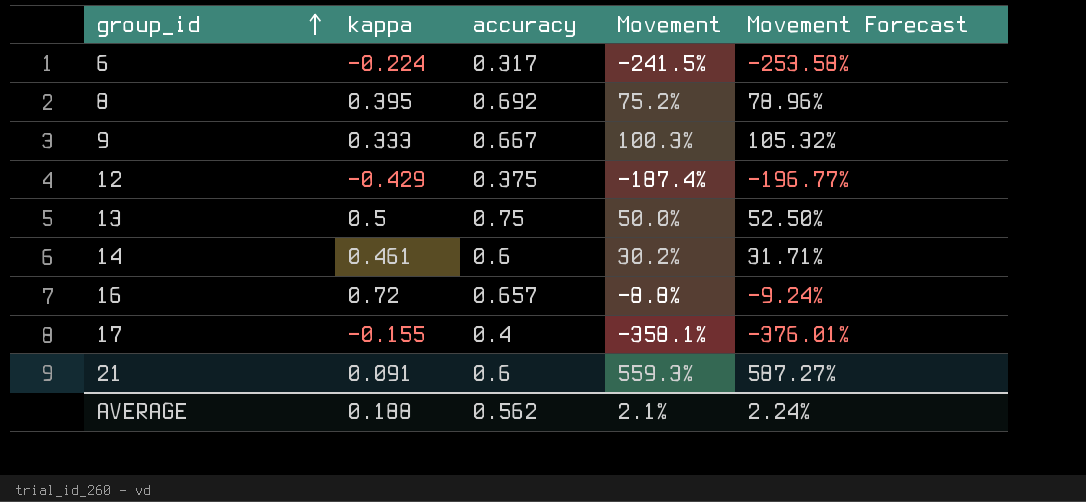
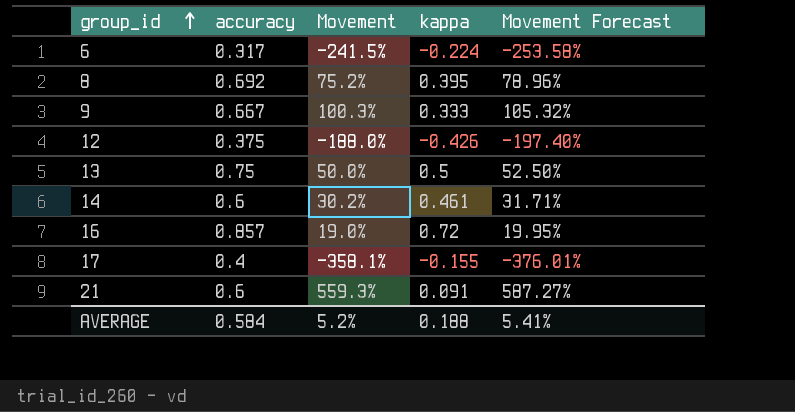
column kappa | position: 2 -> 4
12 | Movement: -187.4% -> -188.0%
12 | kappa: -0.429 -> -0.426
12 | Movement Forecast: -196.77% -> -197.40%
16 | accuracy: 0.657 -> 0.857
16 | Movement: -8.8% -> 19.0%
16 | Movement Forecast: -9.24% -> 19.95%
AVERAGE | accuracy: 0.562 -> 0.584
AVERAGE | Movement: 2.1% -> 5.2%
AVERAGE | Movement Forecast: 2.24% -> 5.41%

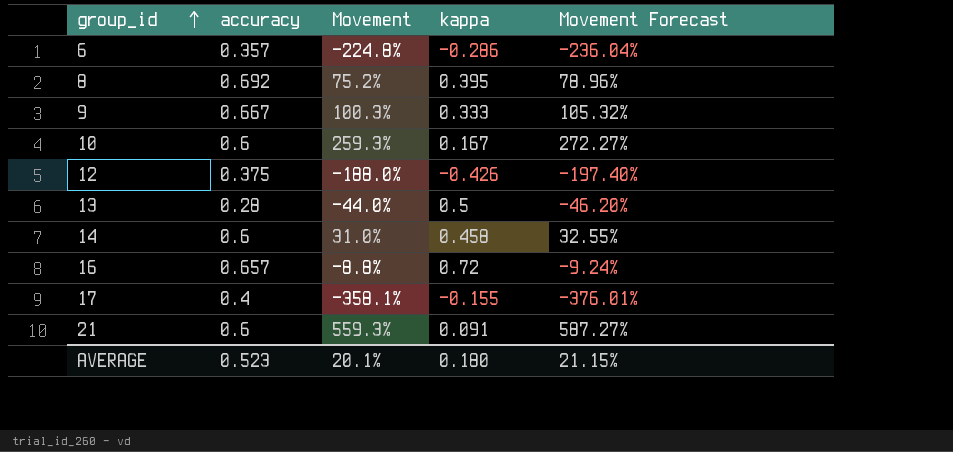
6 | accuracy: 0.317 -> 0.357
6 | Movement: -241.5% -> -224.8%
6 | kappa: -0.224 -> -0.286
6 | Movement Forecast: -253.58% -> -236.04%
row 10: none -> 0.6 | 259.3% | 0.167 | 272.27%
13 | accuracy: 0.75 -> 0.28
13 | Movement: 50.0% -> -44.0%
13 | Movement Forecast: 52.50% -> -46.20%
14 | Movement: 30.2% -> 31.0%
14 | kappa: 0.461 -> 0.458
14 | Movement Forecast: 31.71% -> 32.55%
16 | accuracy: 0.857 -> 0.657
16 | Movement: 19.0% -> -8.8%
16 | Movement Forecast: 19.95% -> -9.24%
AVERAGE | accuracy: 0.584 -> 0.523
AVERAGE | Movement: 5.2% -> 20.1%
AVERAGE | kappa: 0.188 -> 0.180
AVERAGE | Movement Forecast: 5.41% -> 21.15%

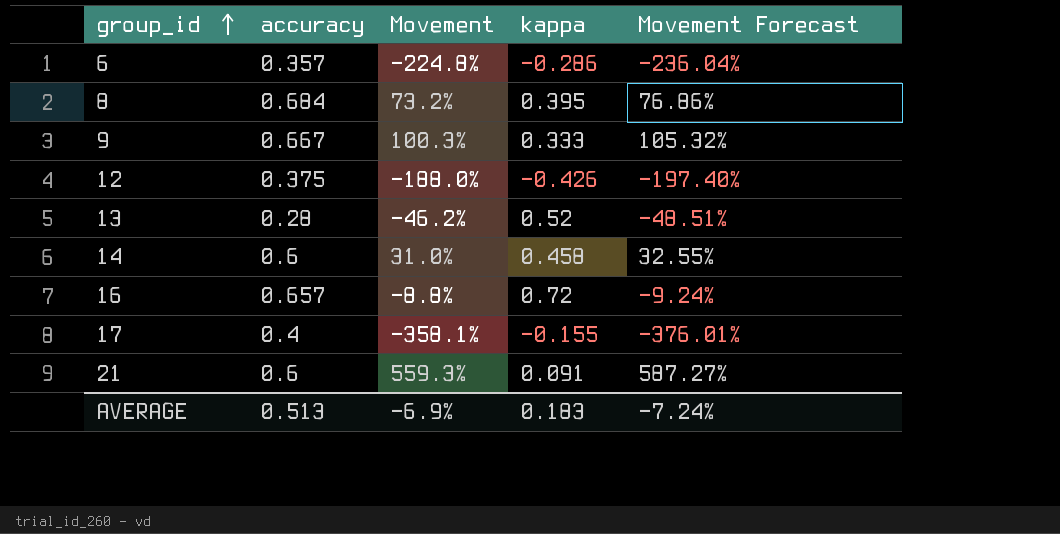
row 10: 0.6 | 259.3% | 0.167 | 272.27% -> none
8 | accuracy: 0.692 -> 0.684
8 | Movement: 75.2% -> 73.2%
8 | Movement Forecast: 78.96% -> 76.86%
13 | Movement: -44.0% -> -46.2%
13 | kappa: 0.5 -> 0.52
13 | Movement Forecast: -46.20% -> -48.51%
AVERAGE | accuracy: 0.523 -> 0.513
AVERAGE | Movement: 20.1% -> -6.9%
AVERAGE | kappa: 0.180 -> 0.183
AVERAGE | Movement Forecast: 21.15% -> -7.24%

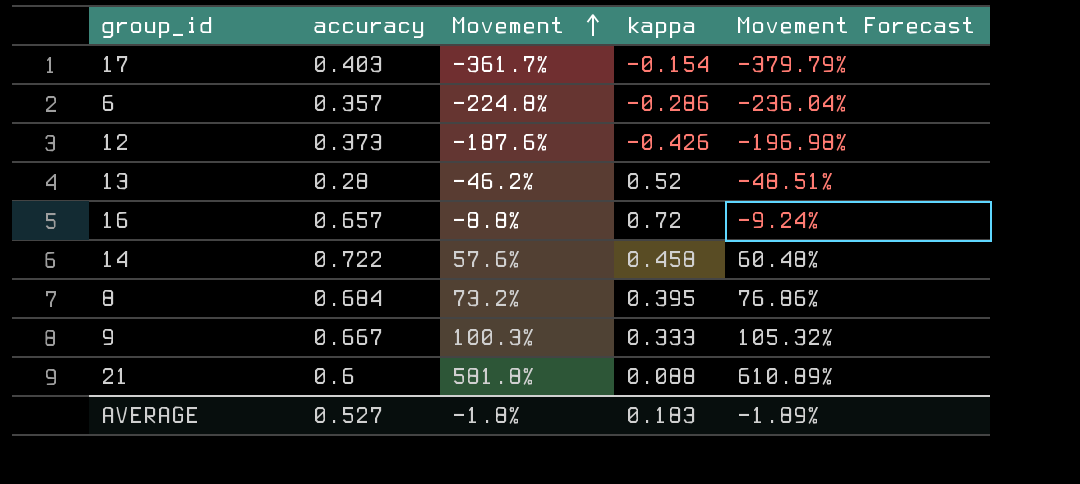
row order: group_id ascending -> Movement ascending
17 | accuracy: 0.4 -> 0.403
17 | Movement: -358.1% -> -361.7%
17 | kappa: -0.155 -> -0.154
17 | Movement Forecast: -376.01% -> -379.79%
12 | accuracy: 0.375 -> 0.373
12 | Movement: -188.0% -> -187.6%
12 | Movement Forecast: -197.40% -> -196.98%
14 | accuracy: 0.6 -> 0.722
14 | Movement: 31.0% -> 57.6%
14 | Movement Forecast: 32.55% -> 60.48%
21 | Movement: 559.3% -> 581.8%
21 | kappa: 0.091 -> 0.088
21 | Movement Forecast: 587.27% -> 610.89%
AVERAGE | accuracy: 0.513 -> 0.527
AVERAGE | Movement: -6.9% -> -1.8%
AVERAGE | Movement Forecast: -7.24% -> -1.89%

